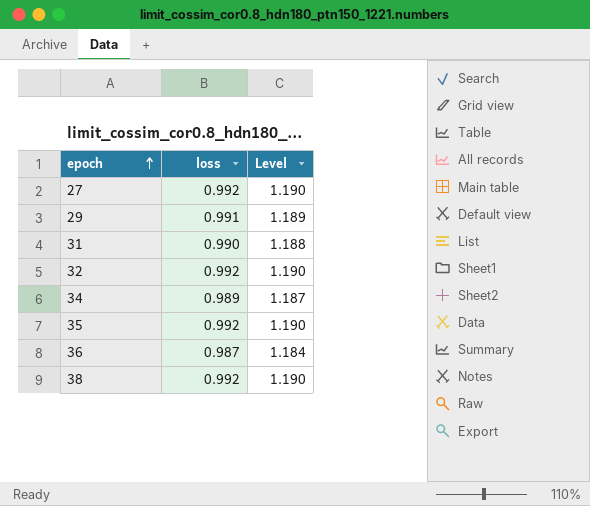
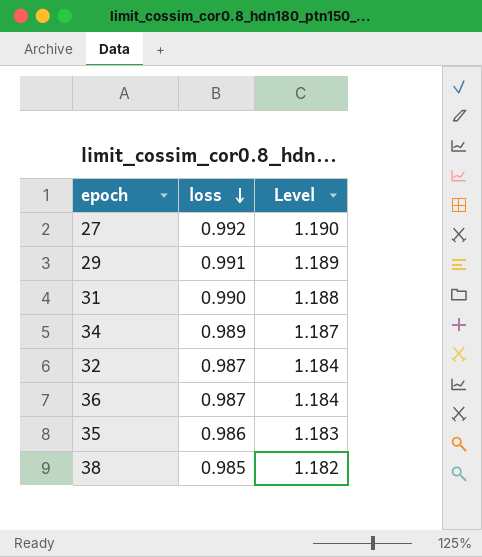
row order: epoch ascending -> loss descending
32 | loss: 0.992 -> 0.987
32 | Level: 1.190 -> 1.184
35 | loss: 0.992 -> 0.986
35 | Level: 1.190 -> 1.183
38 | loss: 0.992 -> 0.985
38 | Level: 1.190 -> 1.182

